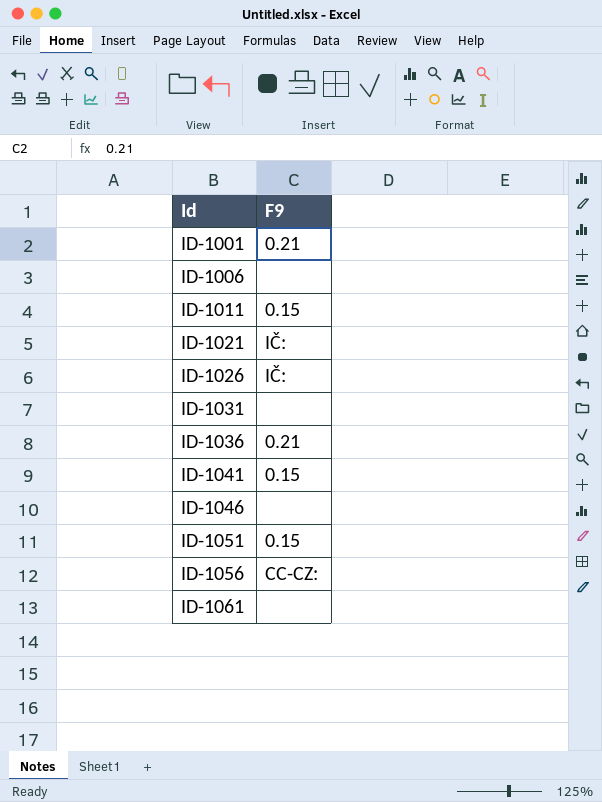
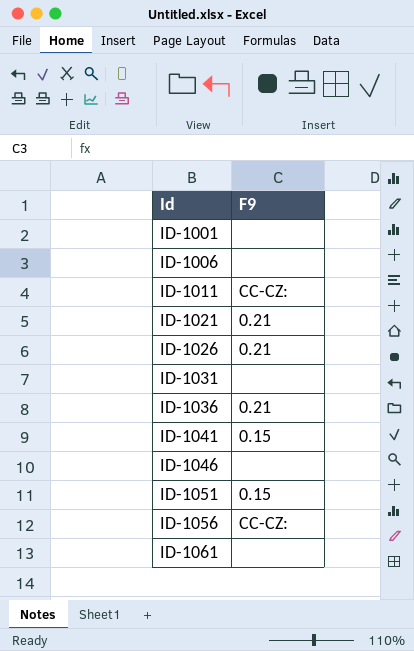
ID-1001 | F9: 0.21 -> none
ID-1011 | F9: 0.15 -> CC-CZ:
ID-1021 | F9: IČ: -> 0.21
ID-1026 | F9: IČ: -> 0.21

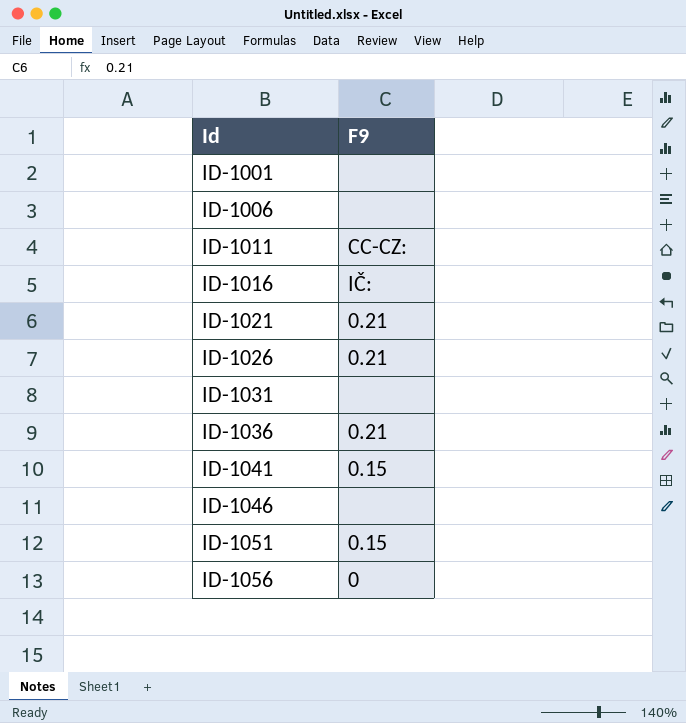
row ID-1061: none -> none
row ID-1016: none -> IČ:
ID-1056 | F9: CC-CZ: -> 0

